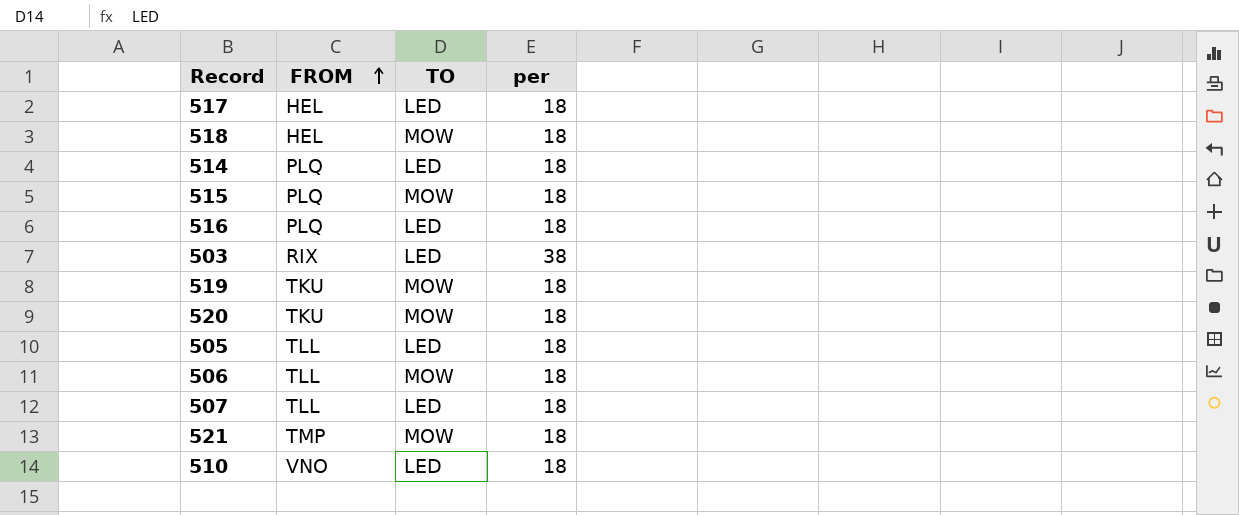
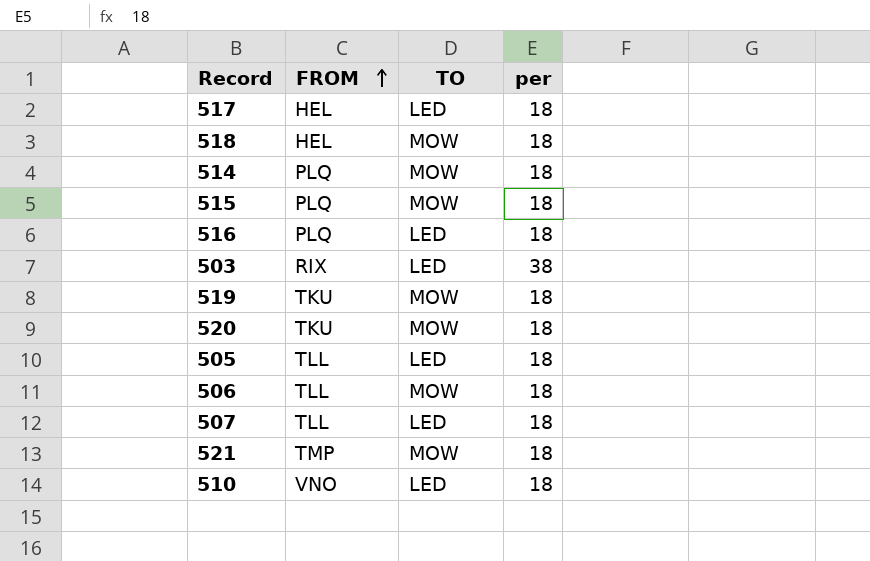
514 | TO: LED -> MOW

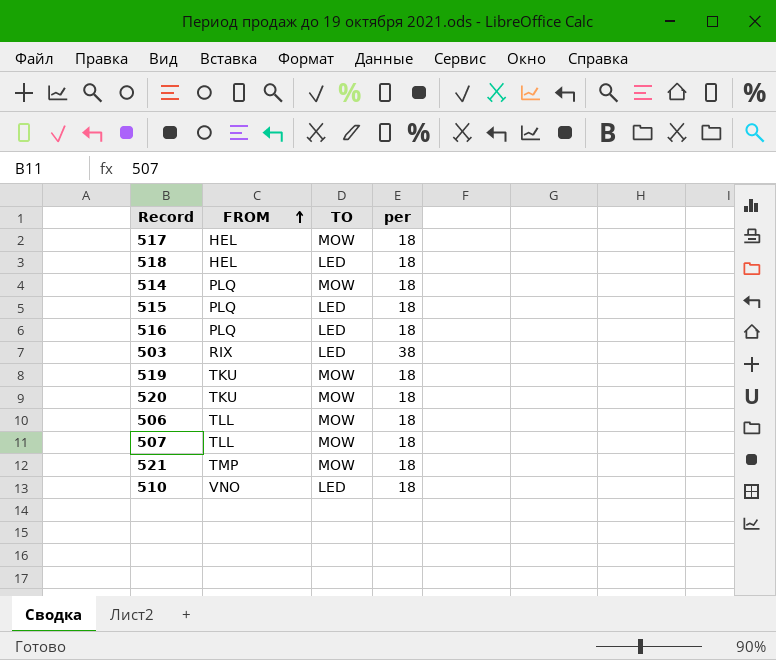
row 505: TLL | LED | 18 -> none
517 | TO: LED -> MOW
518 | TO: MOW -> LED
515 | TO: MOW -> LED
507 | TO: LED -> MOW

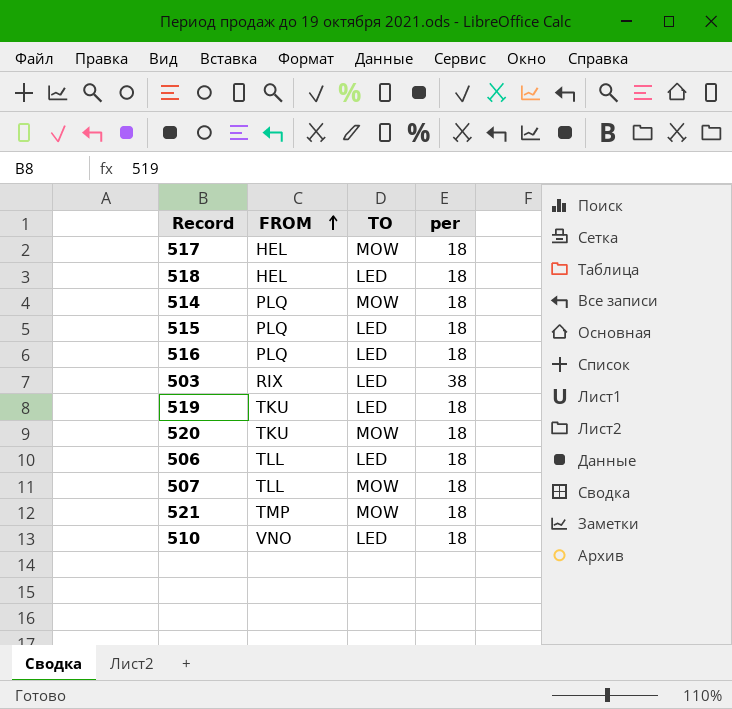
519 | TO: MOW -> LED
506 | TO: MOW -> LED

